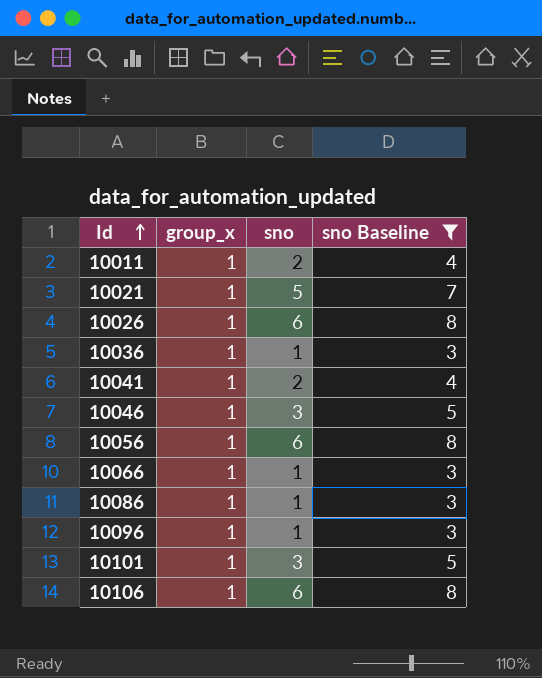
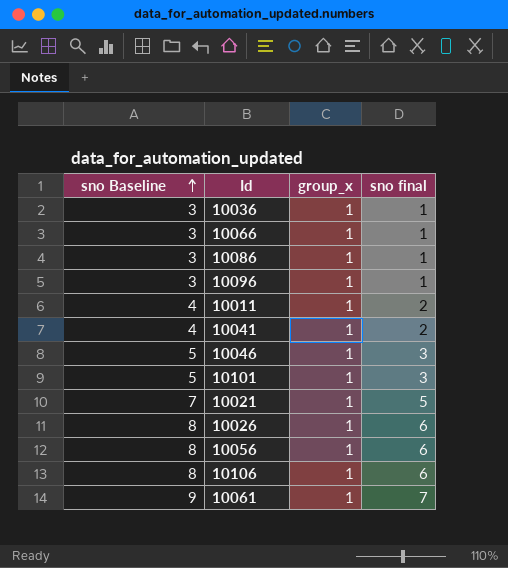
filter: sno Baseline != 9 -> none
row order: Id ascending -> sno Baseline ascending
column sno Baseline | position: 4 -> 1
column name: sno -> sno final

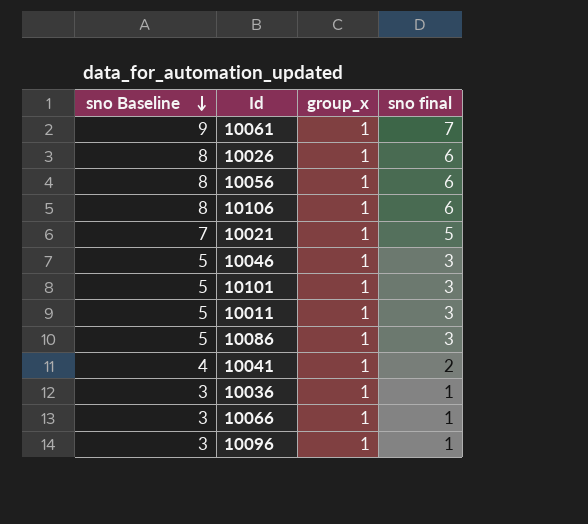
row order: sno Baseline ascending -> sno Baseline descending
10011 | sno Baseline: 4 -> 5
10011 | sno final: 2 -> 3
10086 | sno Baseline: 3 -> 5
10086 | sno final: 1 -> 3

